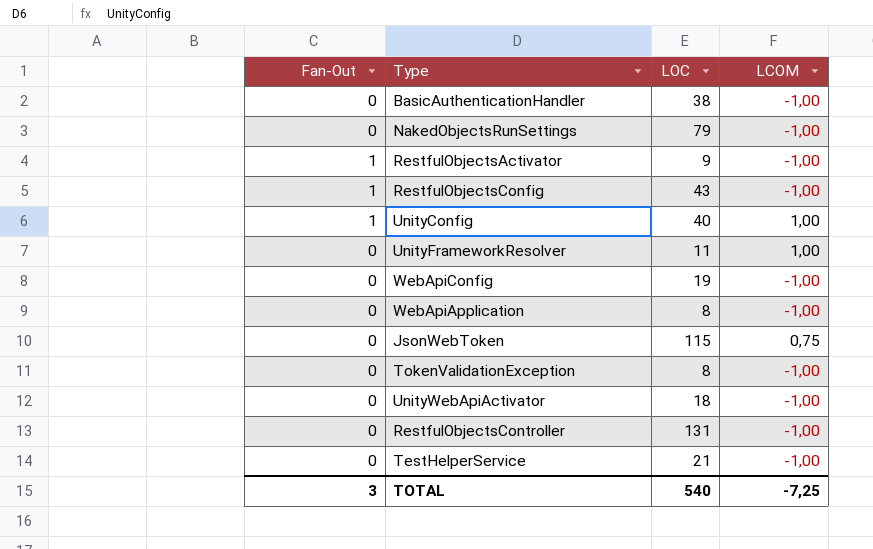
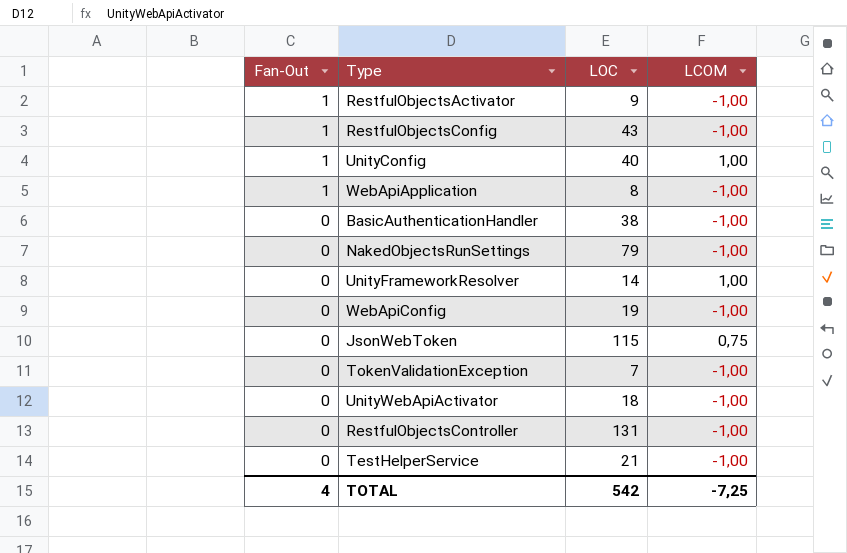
row order: none -> Fan-Out descending
WebApiApplication | Fan-Out: 0 -> 1
UnityFrameworkResolver | LOC: 11 -> 14
TokenValidationException | LOC: 8 -> 7
TOTAL | Fan-Out: 3 -> 4
TOTAL | LOC: 540 -> 542

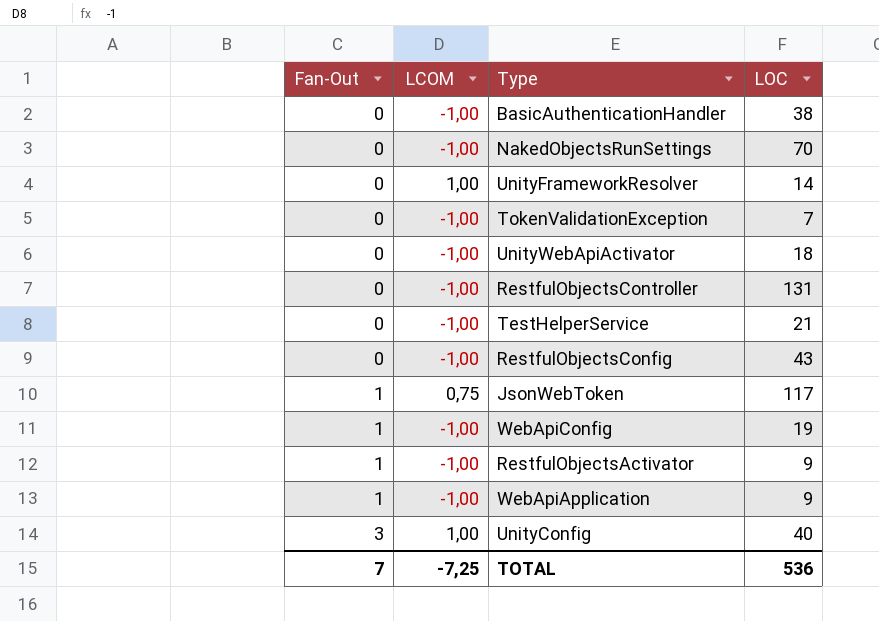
row order: Fan-Out descending -> Fan-Out ascending
column LCOM | position: 4 -> 2
NakedObjectsRunSettings | LOC: 79 -> 70
RestfulObjectsConfig | Fan-Out: 1 -> 0
JsonWebToken | Fan-Out: 0 -> 1
JsonWebToken | LOC: 115 -> 117
WebApiConfig | Fan-Out: 0 -> 1
WebApiApplication | LOC: 8 -> 9
UnityConfig | Fan-Out: 1 -> 3
TOTAL | Fan-Out: 4 -> 7
TOTAL | LOC: 542 -> 536

